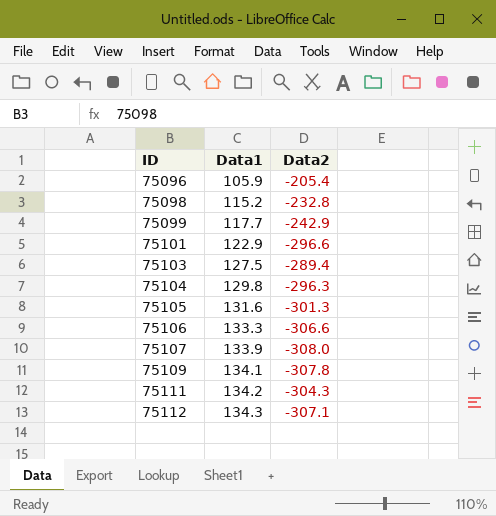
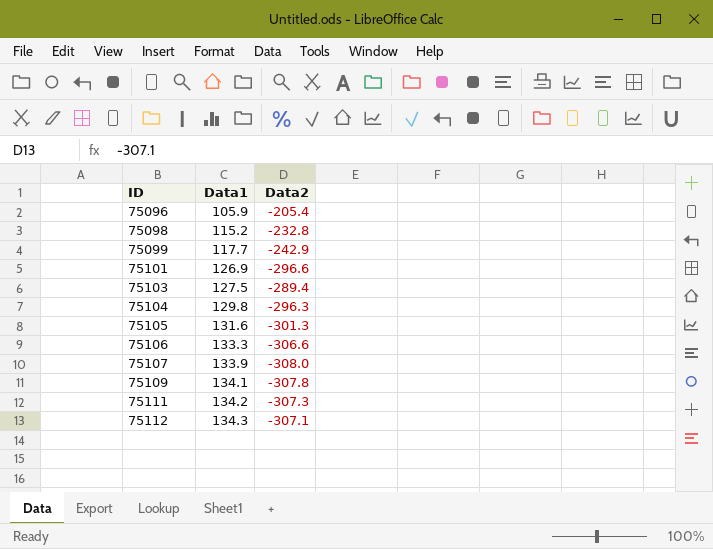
75101 | Data1: 122.9 -> 126.9
75111 | Data2: -304.3 -> -307.3

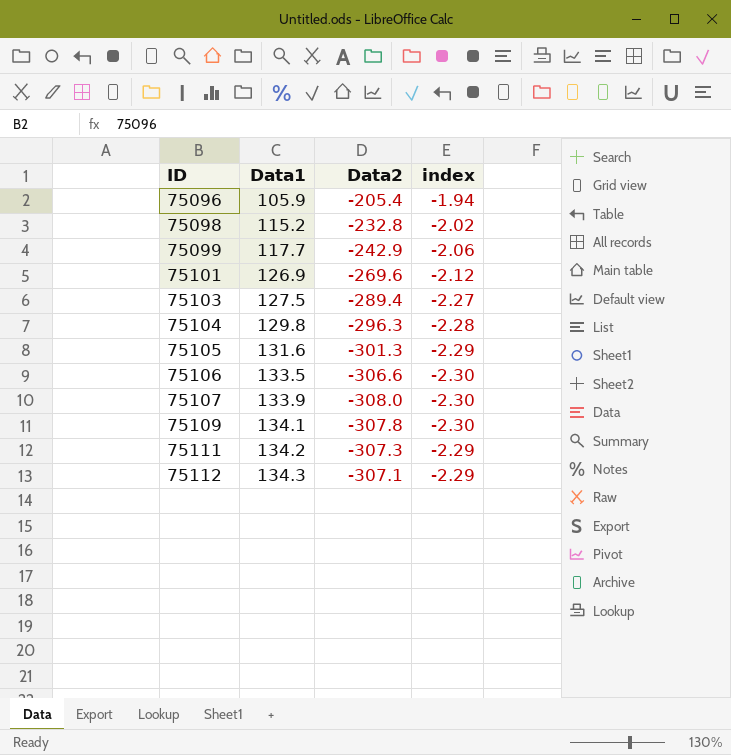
column index | formula: none -> [Data2] / [Data1]
75101 | Data2: -296.6 -> -269.6
75106 | Data1: 133.3 -> 133.5

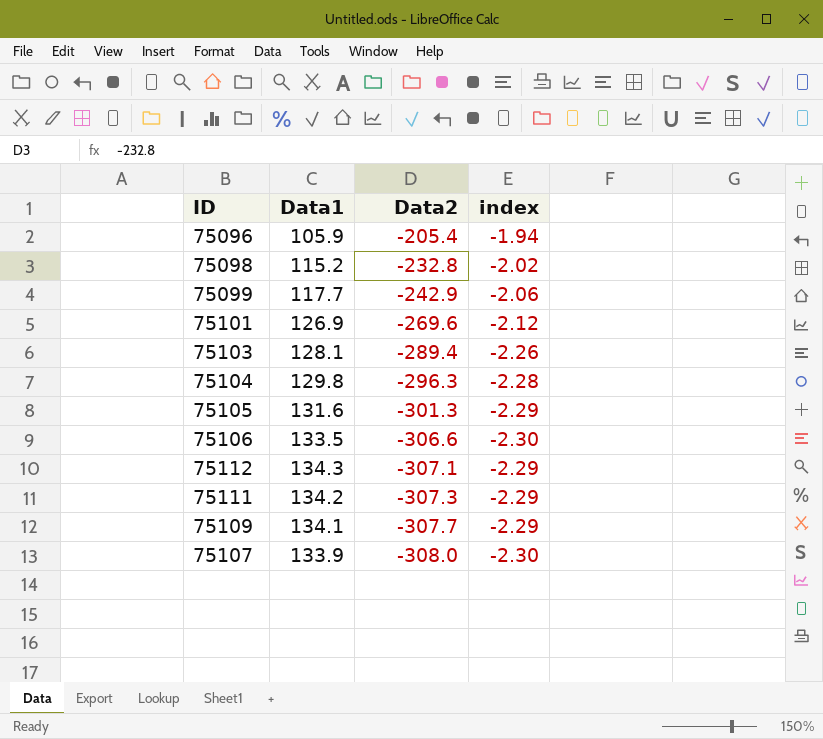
row order: ID ascending -> Data2 descending
75103 | Data1: 127.5 -> 128.1
75103 | index: -2.27 -> -2.26
75109 | Data2: -307.8 -> -307.7
75109 | index: -2.30 -> -2.29

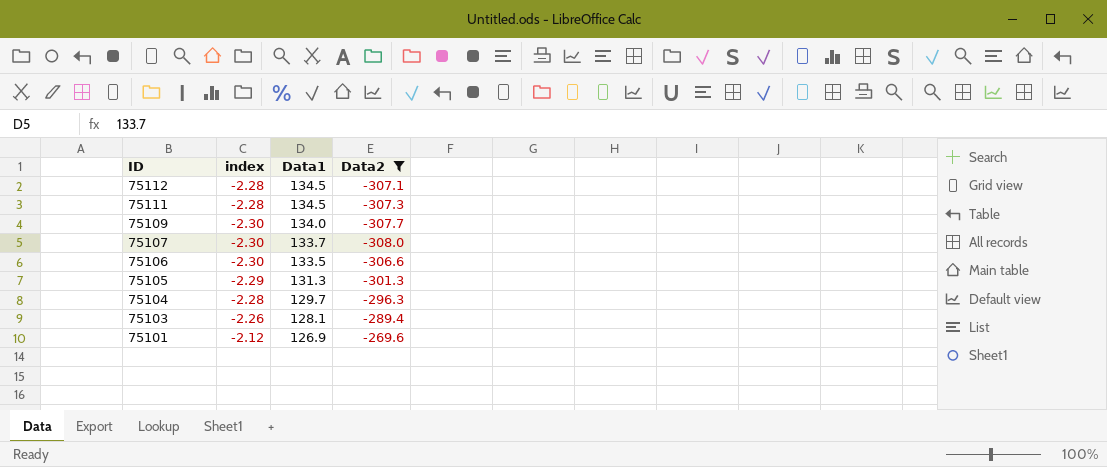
filter: none -> Data2 <= -269.6
row order: Data2 descending -> ID descending
column index | position: 4 -> 2
75112 | index: -2.29 -> -2.28
75112 | Data1: 134.3 -> 134.5
75111 | index: -2.29 -> -2.28
75111 | Data1: 134.2 -> 134.5
75109 | index: -2.29 -> -2.30
75109 | Data1: 134.1 -> 134.0
75107 | Data1: 133.9 -> 133.7
75105 | Data1: 131.6 -> 131.3
75104 | Data1: 129.8 -> 129.7

